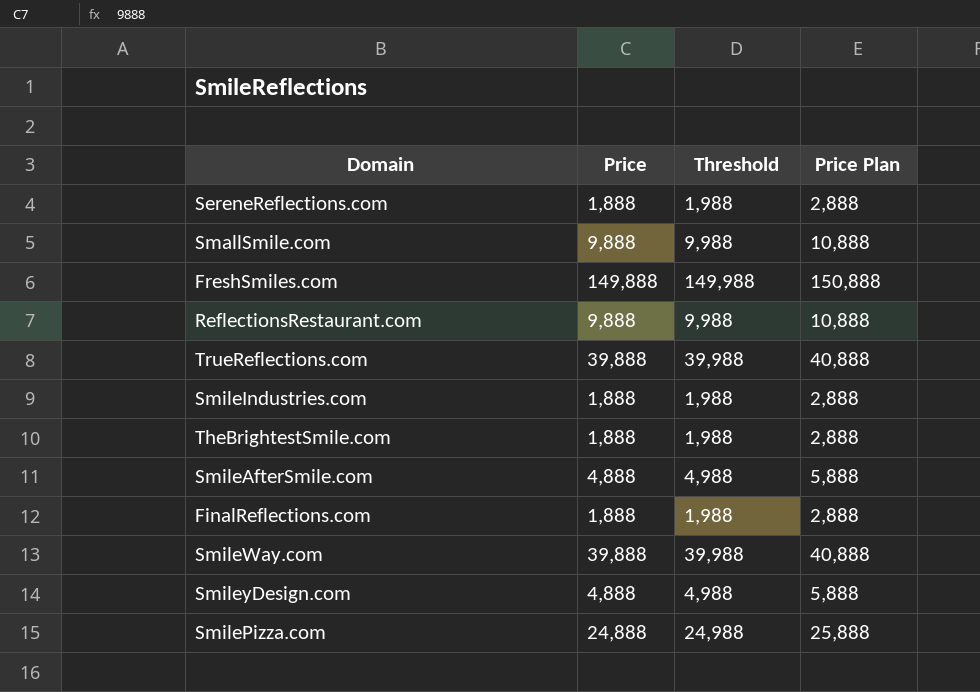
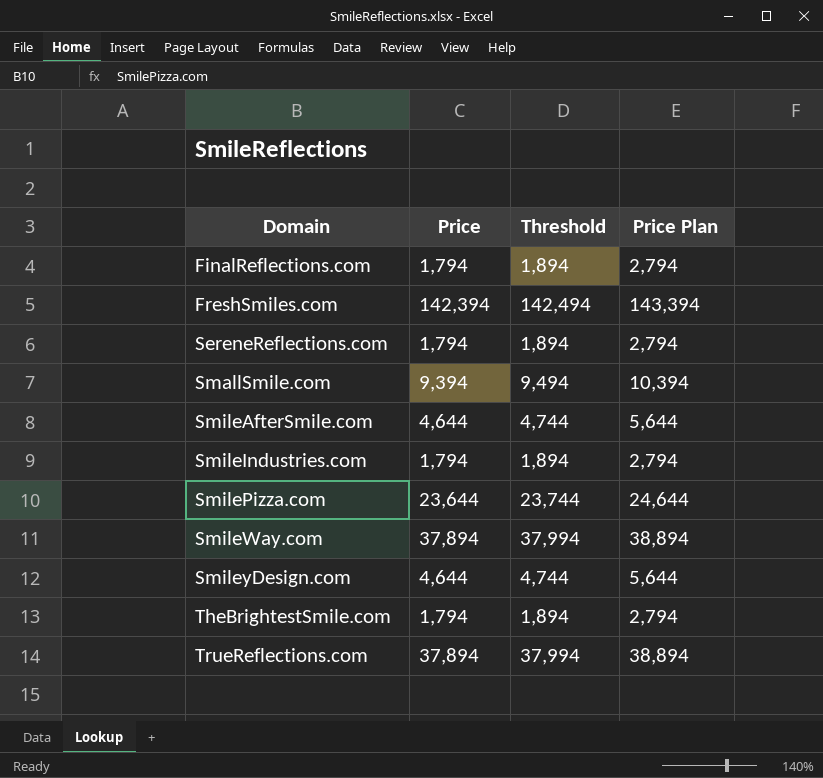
row order: none -> Domain ascending
row ReflectionsRestaurant.com: 9,888 | 9,988 | 10,888 -> none
FinalReflections.com | Price: 1,888 -> 1,794
FinalReflections.com | Threshold: 1,988 -> 1,894
FinalReflections.com | Price Plan: 2,888 -> 2,794
FreshSmiles.com | Price: 149,888 -> 142,394
FreshSmiles.com | Threshold: 149,988 -> 142,494
FreshSmiles.com | Price Plan: 150,888 -> 143,394
SereneReflections.com | Price: 1,888 -> 1,794
SereneReflections.com | Threshold: 1,988 -> 1,894
SereneReflections.com | Price Plan: 2,888 -> 2,794
SmallSmile.com | Price: 9,888 -> 9,394
SmallSmile.com | Threshold: 9,988 -> 9,494
SmallSmile.com | Price Plan: 10,888 -> 10,394
SmileAfterSmile.com | Price: 4,888 -> 4,644
SmileAfterSmile.com | Threshold: 4,988 -> 4,744
SmileAfterSmile.com | Price Plan: 5,888 -> 5,644
SmileIndustries.com | Price: 1,888 -> 1,794
SmileIndustries.com | Threshold: 1,988 -> 1,894
SmileIndustries.com | Price Plan: 2,888 -> 2,794
SmilePizza.com | Price: 24,888 -> 23,644
SmilePizza.com | Threshold: 24,988 -> 23,744
SmilePizza.com | Price Plan: 25,888 -> 24,644
SmileWay.com | Price: 39,888 -> 37,894
SmileWay.com | Threshold: 39,988 -> 37,994
SmileWay.com | Price Plan: 40,888 -> 38,894
SmileyDesign.com | Price: 4,888 -> 4,644
SmileyDesign.com | Threshold: 4,988 -> 4,744
SmileyDesign.com | Price Plan: 5,888 -> 5,644
TheBrightestSmile.com | Price: 1,888 -> 1,794
TheBrightestSmile.com | Threshold: 1,988 -> 1,894
TheBrightestSmile.com | Price Plan: 2,888 -> 2,794
TrueReflections.com | Price: 39,888 -> 37,894
TrueReflections.com | Threshold: 39,988 -> 37,994
TrueReflections.com | Price Plan: 40,888 -> 38,894

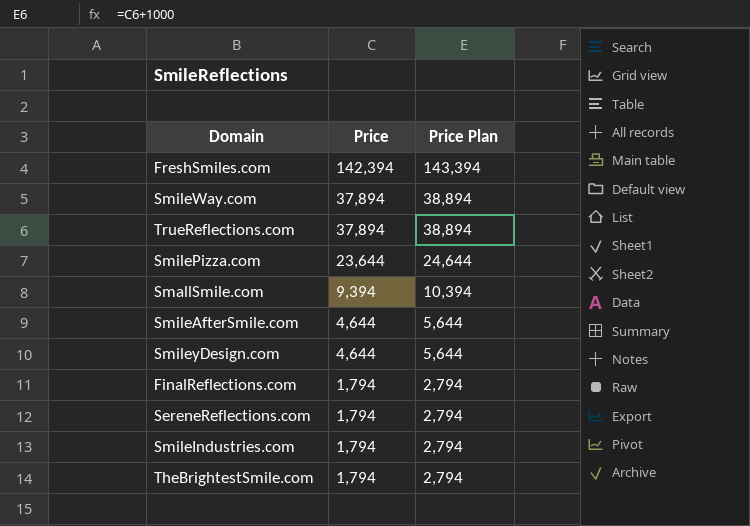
row order: Domain ascending -> Price descending
column Threshold | formula: [Price] + 100 -> none

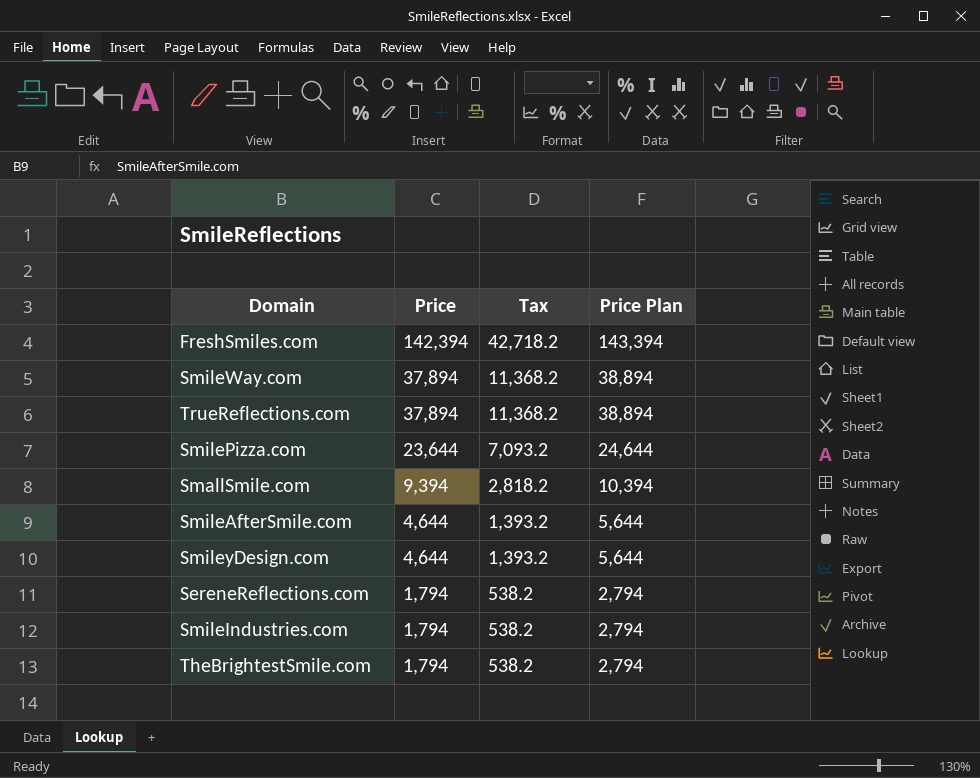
column Tax | formula: none -> [Price] * 0.3
row FinalReflections.com: 1,794 | 2,794 -> none

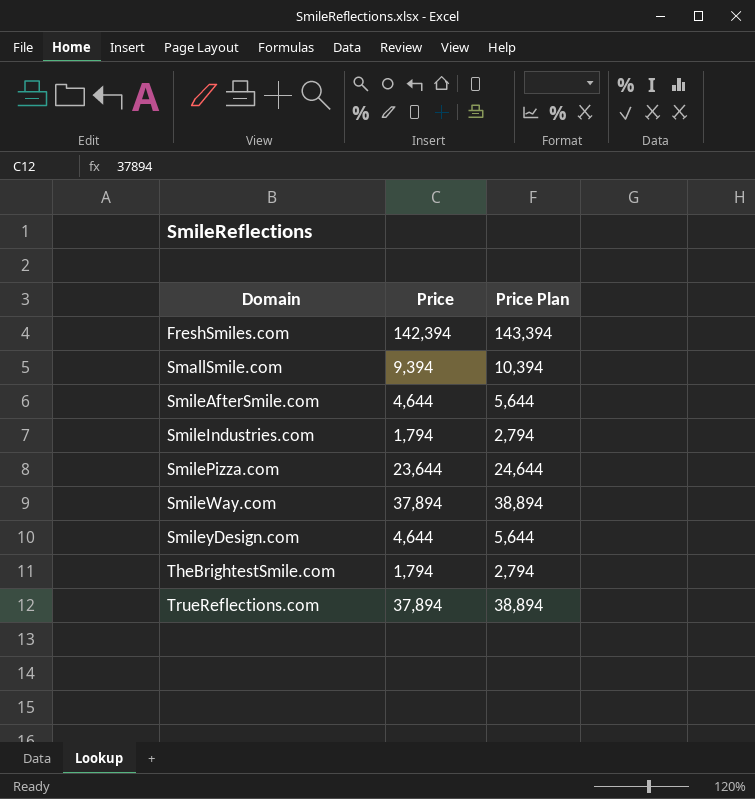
row order: Price descending -> Domain ascending
column Tax | formula: [Price] * 0.3 -> none
row SereneReflections.com: 1,794 | 538.2 | 2,794 -> none

